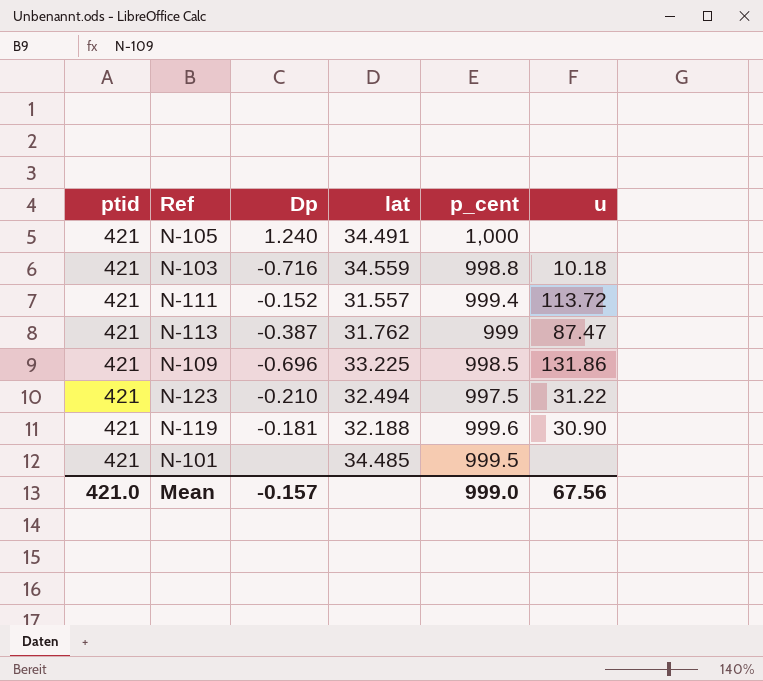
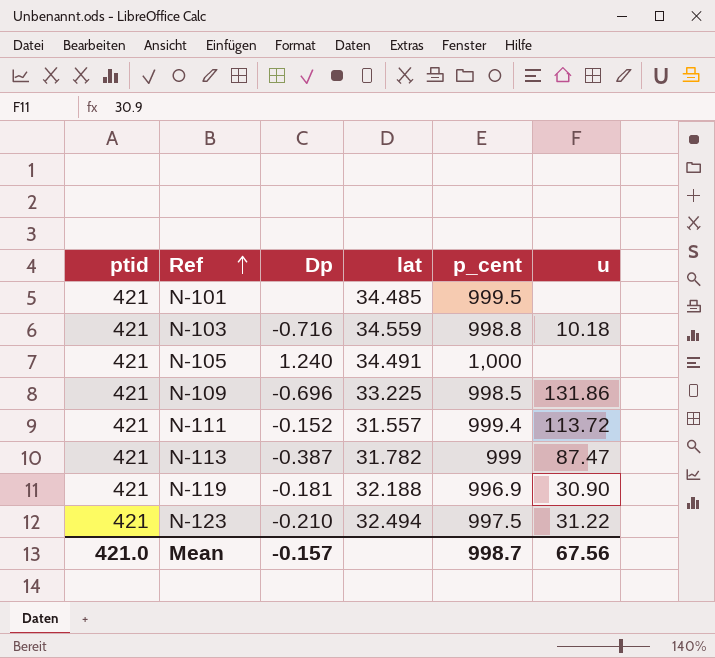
row order: none -> Ref ascending
N-113 | lat: 31.762 -> 31.782
N-119 | p_cent: 999.6 -> 996.9
Mean | p_cent: 999.0 -> 998.7

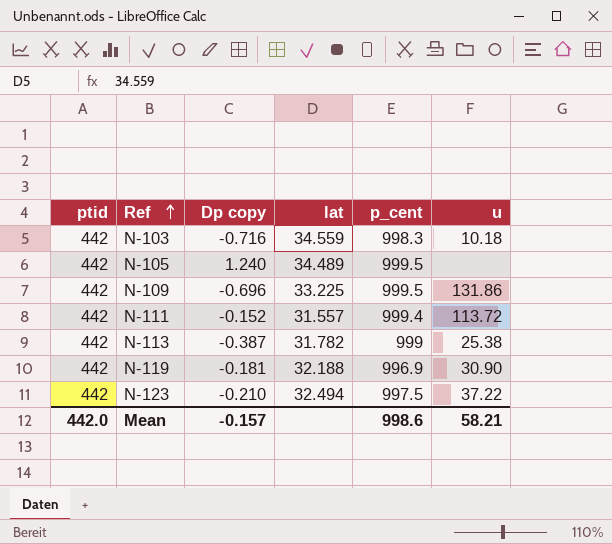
column name: Dp -> Dp copy
row N-101: 421 | none | 34.485 | 999.5 | none -> none
N-103 | ptid: 421 -> 442
N-103 | p_cent: 998.8 -> 998.3
N-105 | ptid: 421 -> 442
N-105 | lat: 34.491 -> 34.489
N-105 | p_cent: 1,000 -> 999.5
N-109 | ptid: 421 -> 442
N-109 | p_cent: 998.5 -> 999.5
N-111 | ptid: 421 -> 442
N-113 | ptid: 421 -> 442
N-113 | u: 87.47 -> 25.38
N-119 | ptid: 421 -> 442
N-123 | ptid: 421 -> 442
N-123 | u: 31.22 -> 37.22
Mean | ptid: 421.0 -> 442.0
Mean | p_cent: 998.7 -> 998.6
Mean | u: 67.56 -> 58.21

